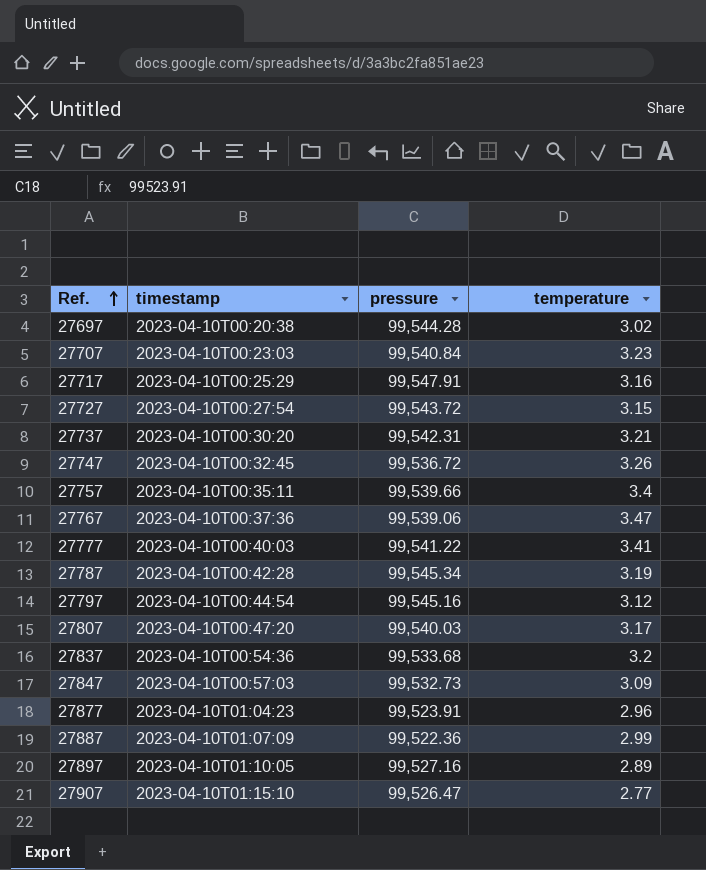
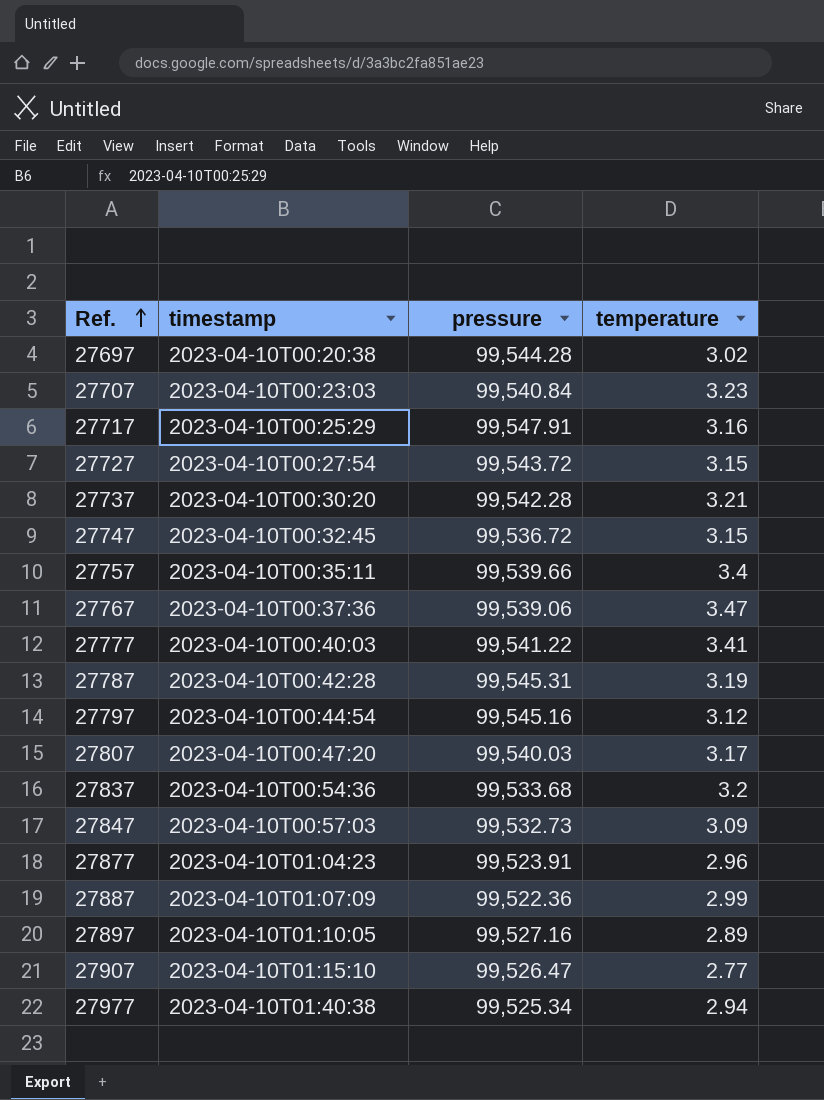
27737 | pressure: 99,542.31 -> 99,542.28
27747 | temperature: 3.26 -> 3.15
27787 | pressure: 99,545.34 -> 99,545.31
row 27977: none -> 2023-04-10T01:40:38 | 99,525.34 | 2.94

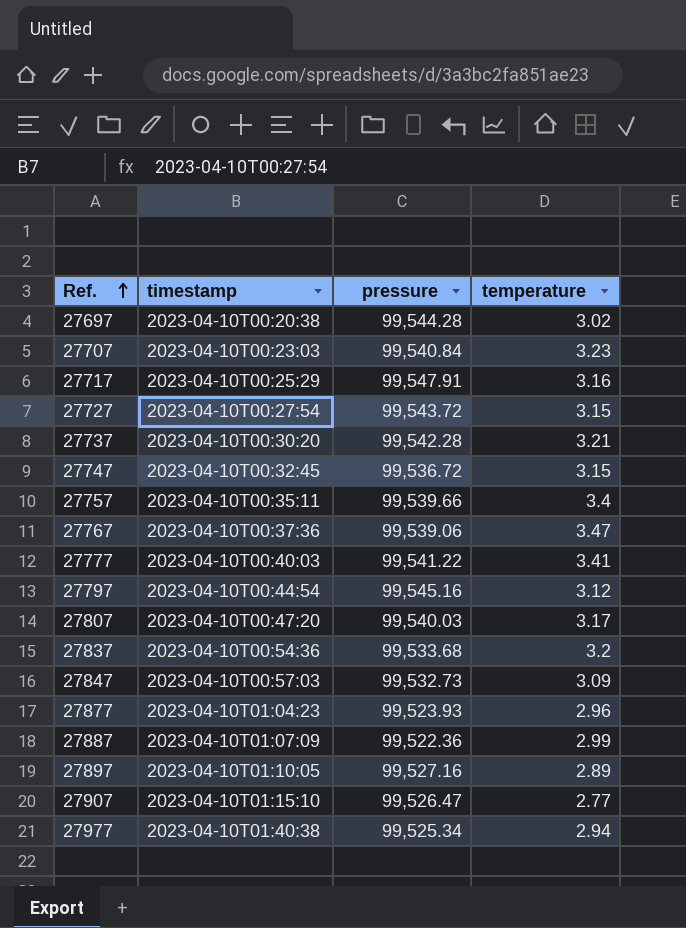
row 27787: 2023-04-10T00:42:28 | 99,545.31 | 3.19 -> none
27877 | pressure: 99,523.91 -> 99,523.93

